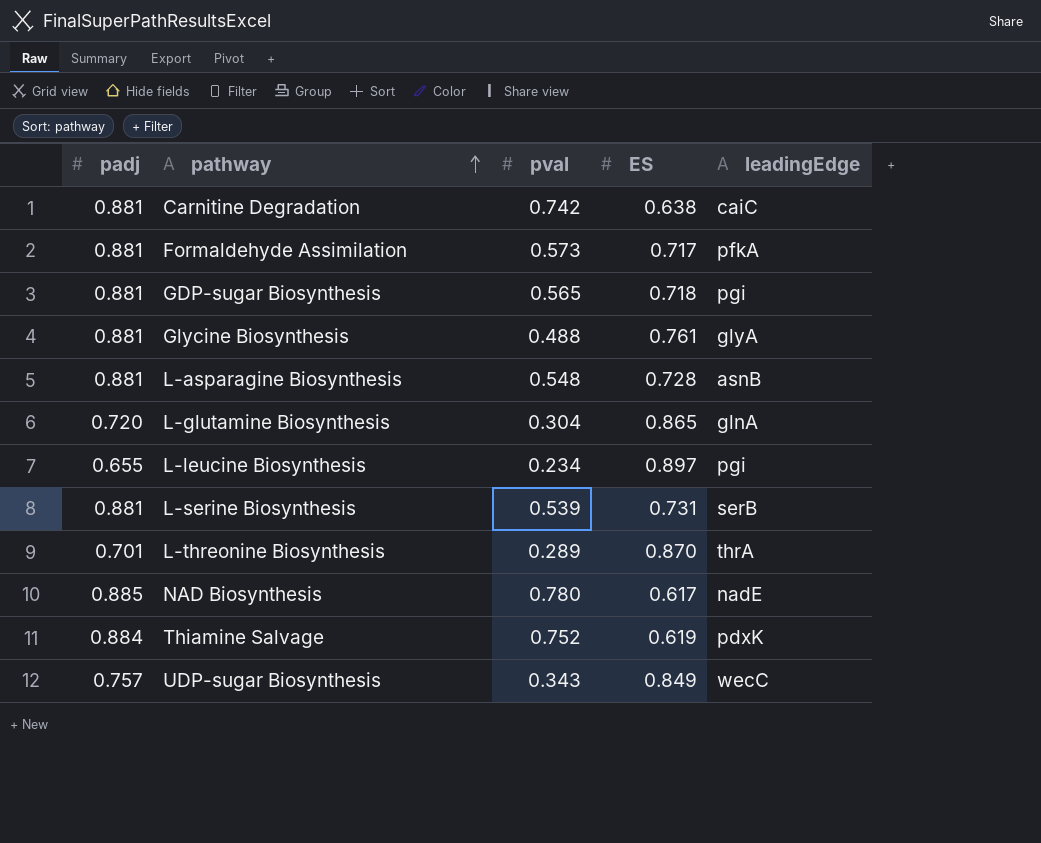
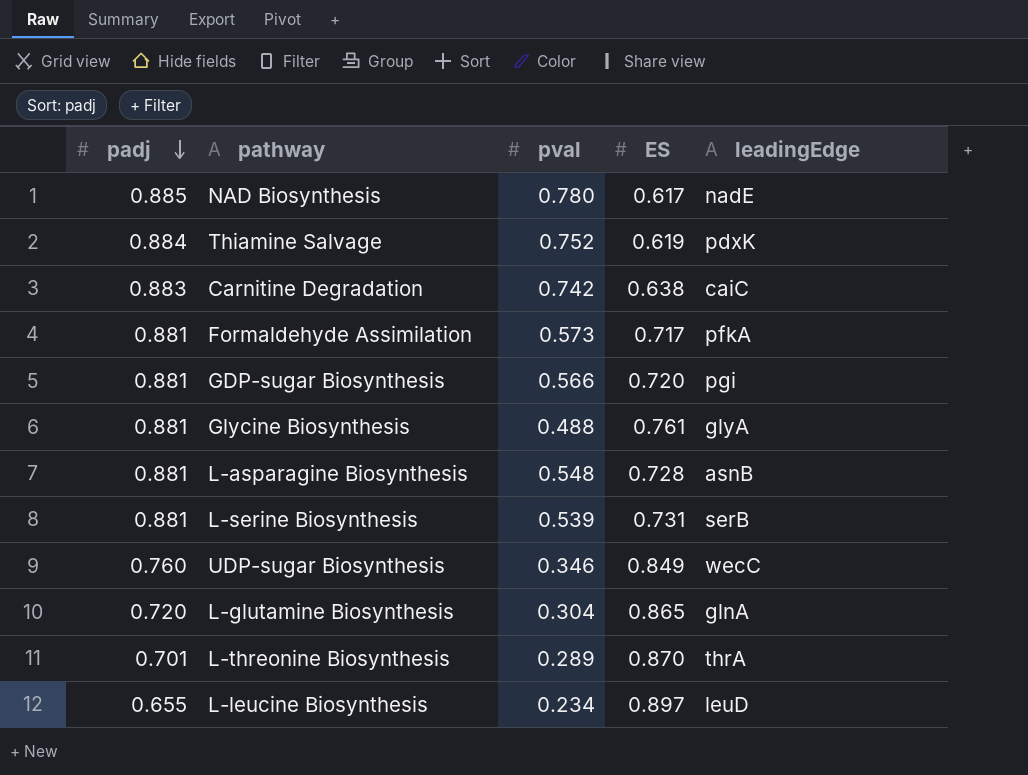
row order: pathway ascending -> padj descending
Carnitine Degradation | padj: 0.881 -> 0.883
GDP-sugar Biosynthesis | pval: 0.565 -> 0.566
GDP-sugar Biosynthesis | ES: 0.718 -> 0.720
UDP-sugar Biosynthesis | padj: 0.757 -> 0.760
UDP-sugar Biosynthesis | pval: 0.343 -> 0.346
L-leucine Biosynthesis | leadingEdge: pgi -> leuD

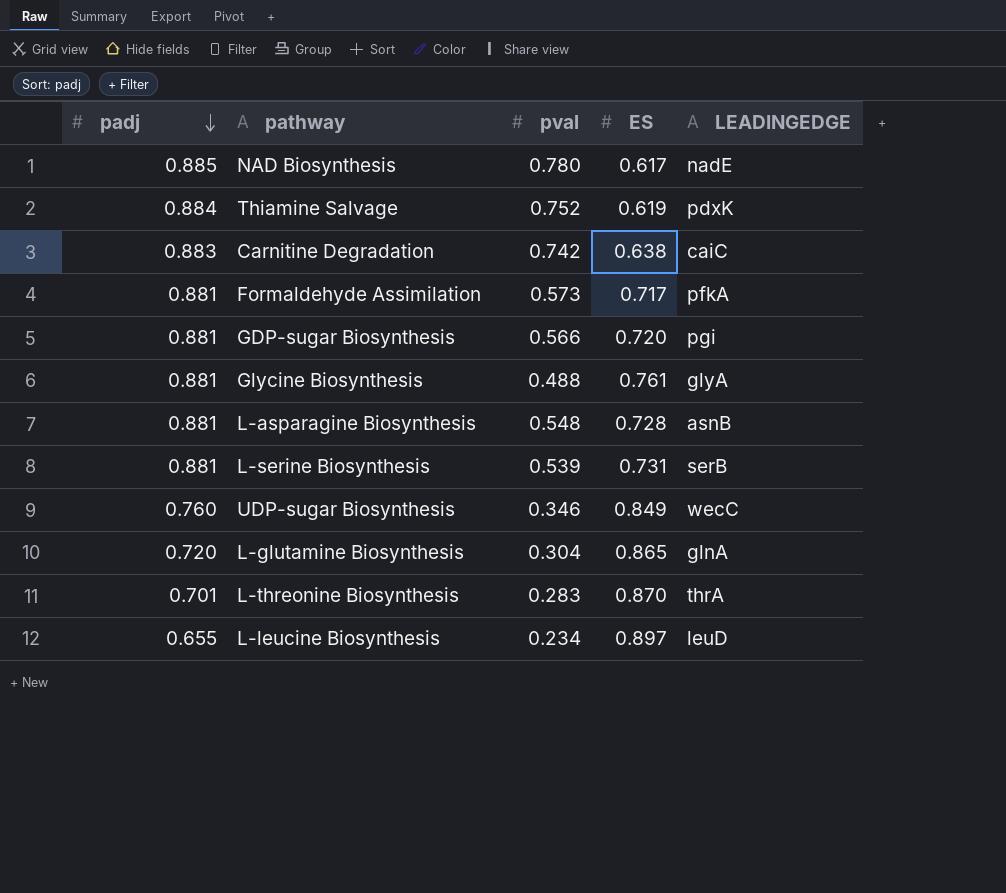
column name: leadingEdge -> LEADINGEDGE
L-threonine Biosynthesis | pval: 0.289 -> 0.283

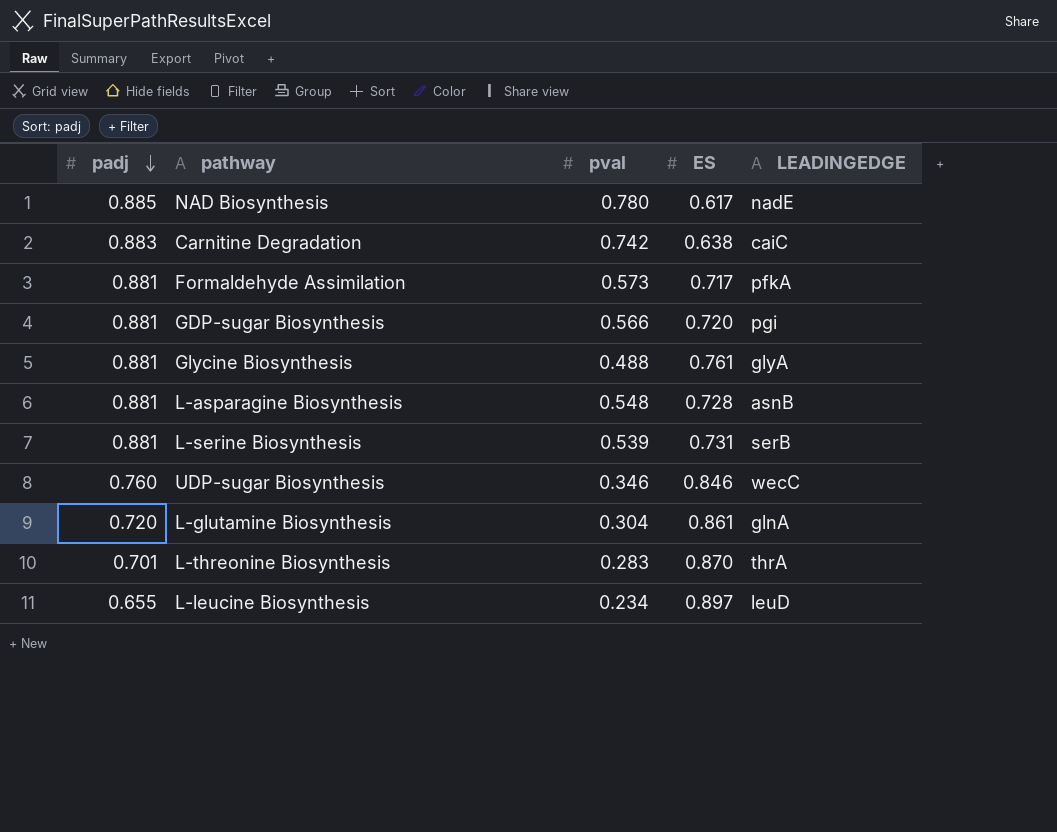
row Thiamine Salvage: 0.884 | 0.752 | 0.619 | pdxK -> none
UDP-sugar Biosynthesis | ES: 0.849 -> 0.846
L-glutamine Biosynthesis | ES: 0.865 -> 0.861

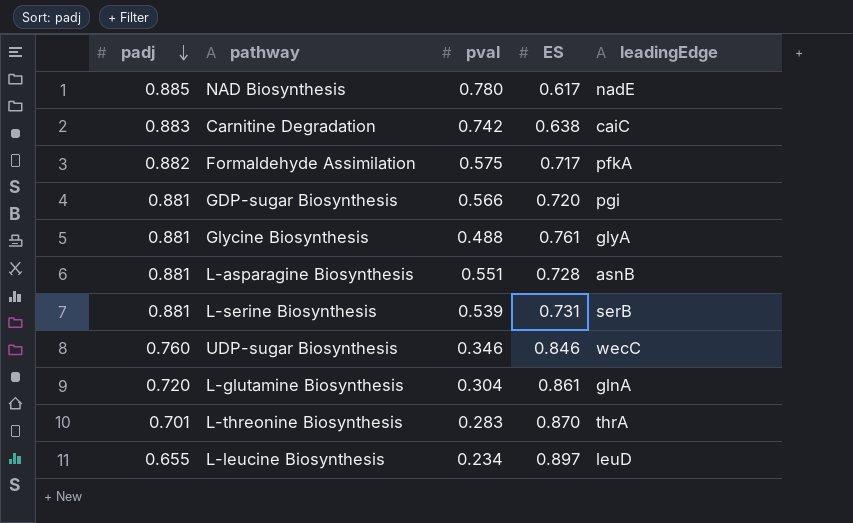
column name: LEADINGEDGE -> leadingEdge
Formaldehyde Assimilation | padj: 0.881 -> 0.882
Formaldehyde Assimilation | pval: 0.573 -> 0.575
L-asparagine Biosynthesis | pval: 0.548 -> 0.551

